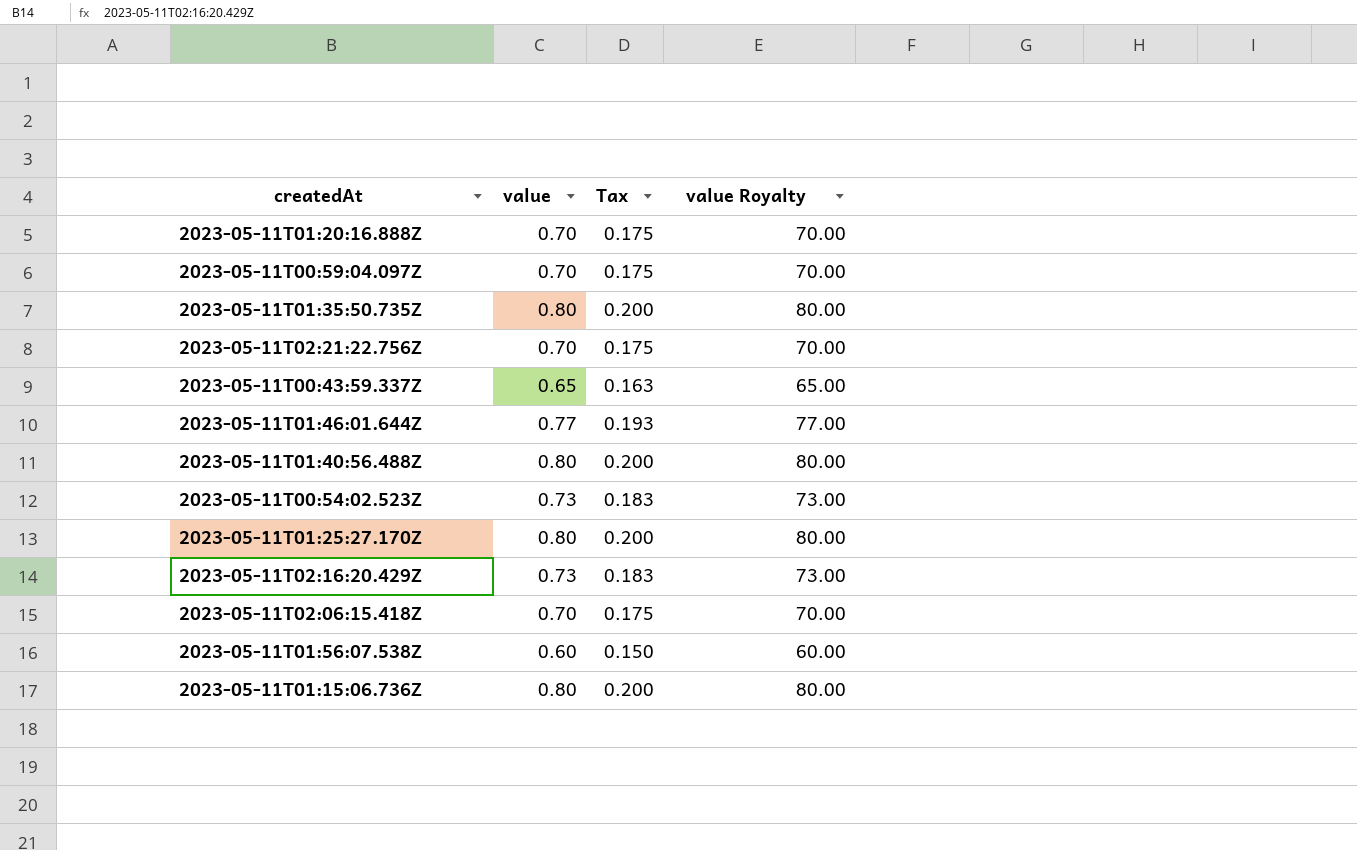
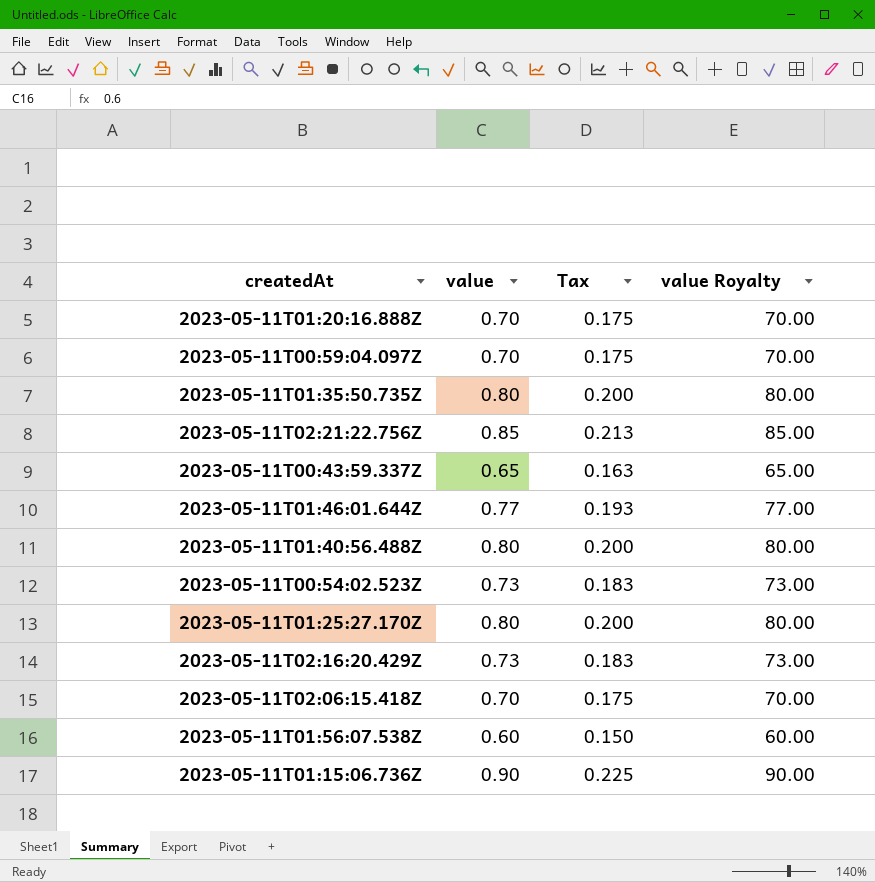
2023-05-11T02:21:22.756Z | value: 0.70 -> 0.85
2023-05-11T02:21:22.756Z | Tax: 0.175 -> 0.213
2023-05-11T02:21:22.756Z | value Royalty: 70.00 -> 85.00
2023-05-11T01:15:06.736Z | value: 0.80 -> 0.90
2023-05-11T01:15:06.736Z | Tax: 0.200 -> 0.225
2023-05-11T01:15:06.736Z | value Royalty: 80.00 -> 90.00

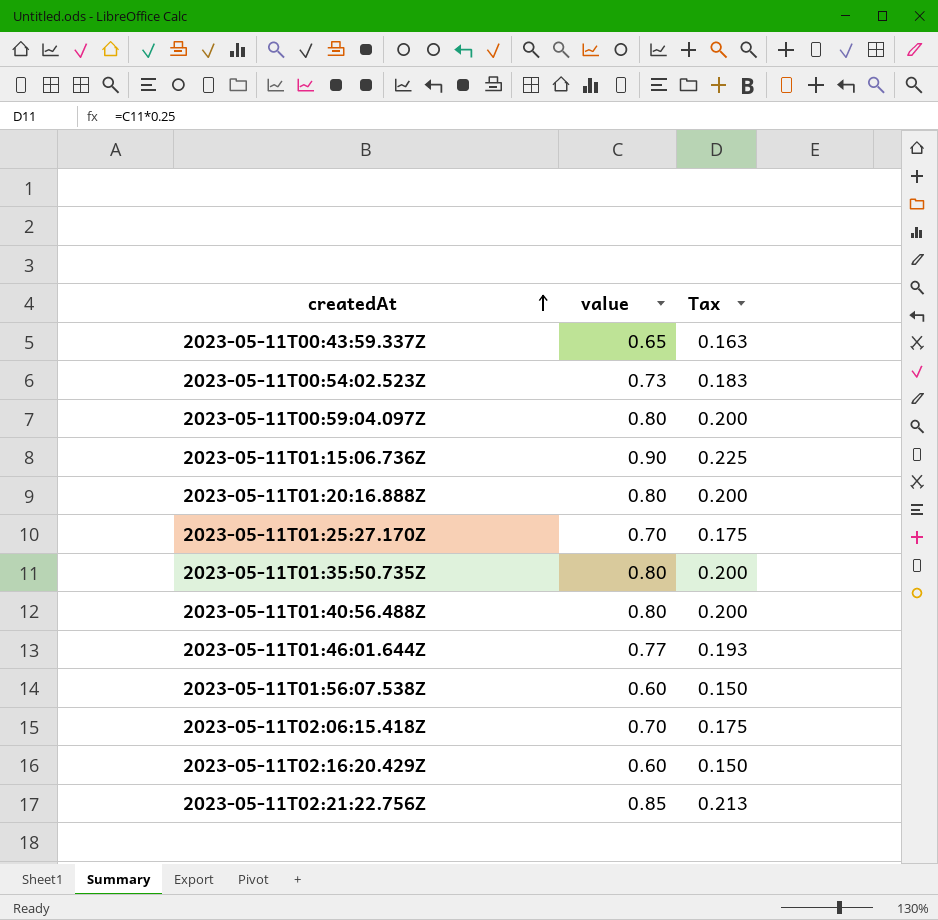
row order: none -> createdAt ascending
column value Royalty | formula: [value] * 100 -> none
2023-05-11T00:59:04.097Z | value: 0.70 -> 0.80
2023-05-11T00:59:04.097Z | Tax: 0.175 -> 0.200
2023-05-11T01:20:16.888Z | value: 0.70 -> 0.80
2023-05-11T01:20:16.888Z | Tax: 0.175 -> 0.200
2023-05-11T01:25:27.170Z | value: 0.80 -> 0.70
2023-05-11T01:25:27.170Z | Tax: 0.200 -> 0.175
2023-05-11T02:16:20.429Z | value: 0.73 -> 0.60
2023-05-11T02:16:20.429Z | Tax: 0.183 -> 0.150

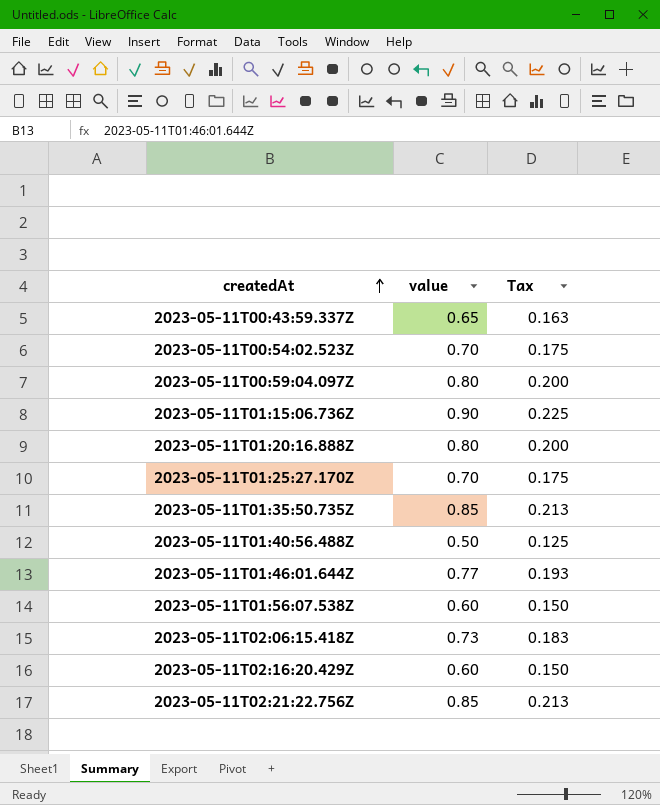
2023-05-11T00:54:02.523Z | value: 0.73 -> 0.70
2023-05-11T00:54:02.523Z | Tax: 0.183 -> 0.175
2023-05-11T01:35:50.735Z | value: 0.80 -> 0.85
2023-05-11T01:35:50.735Z | Tax: 0.200 -> 0.213
2023-05-11T01:40:56.488Z | value: 0.80 -> 0.50
2023-05-11T01:40:56.488Z | Tax: 0.200 -> 0.125
2023-05-11T02:06:15.418Z | value: 0.70 -> 0.73
2023-05-11T02:06:15.418Z | Tax: 0.175 -> 0.183

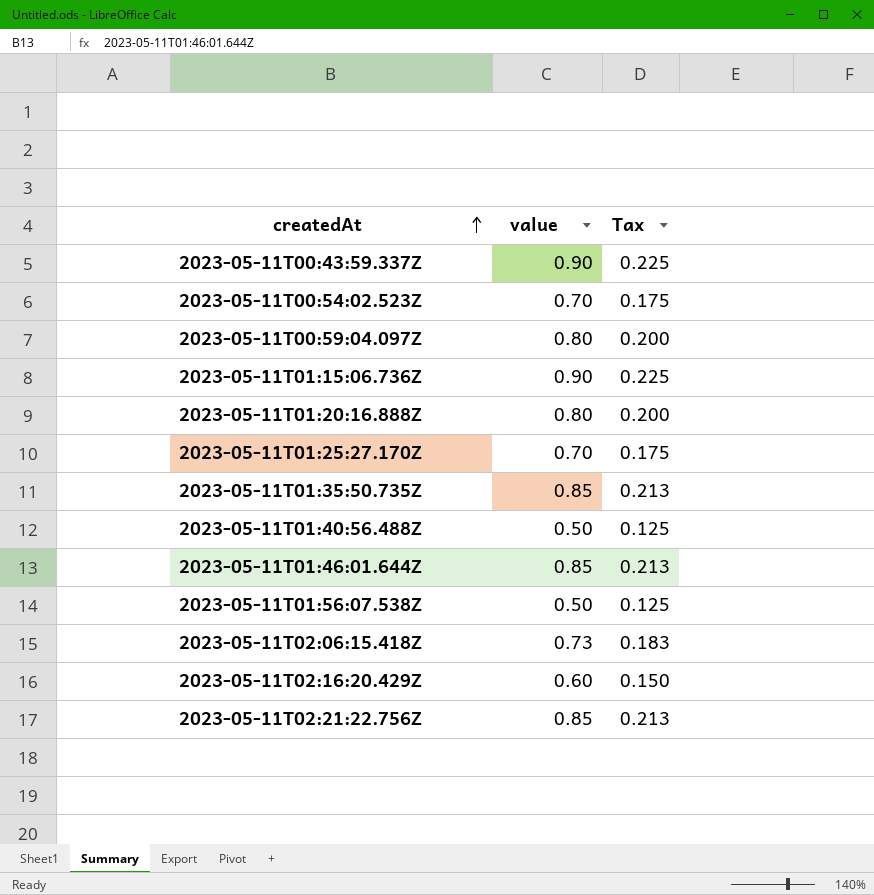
2023-05-11T00:43:59.337Z | value: 0.65 -> 0.90
2023-05-11T00:43:59.337Z | Tax: 0.163 -> 0.225
2023-05-11T01:46:01.644Z | value: 0.77 -> 0.85
2023-05-11T01:46:01.644Z | Tax: 0.193 -> 0.213
2023-05-11T01:56:07.538Z | value: 0.60 -> 0.50
2023-05-11T01:56:07.538Z | Tax: 0.150 -> 0.125

